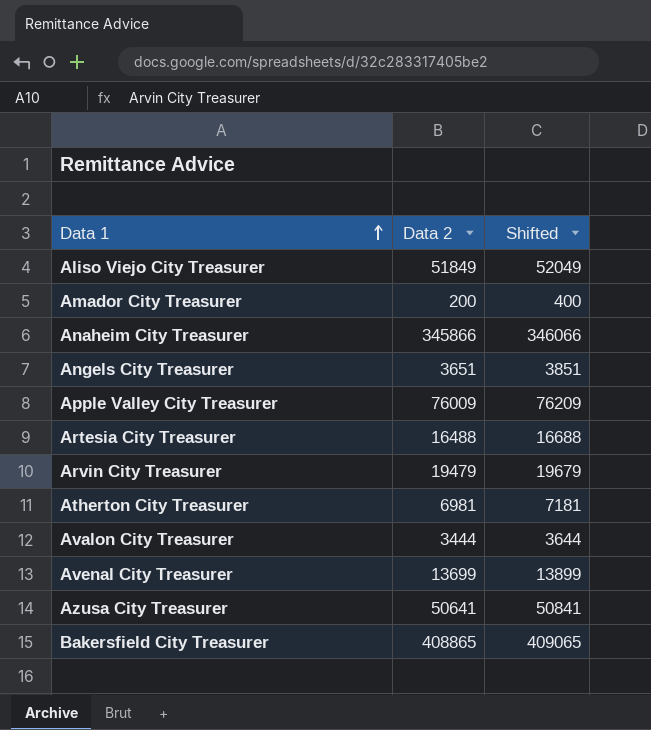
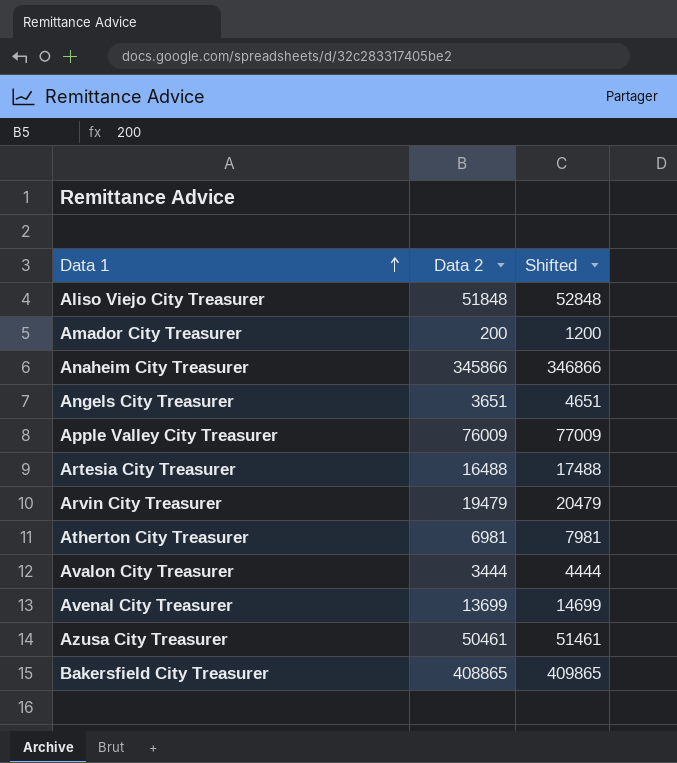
column Shifted | formula: [Data 2] + 200 -> [Data 2] + 1000
Aliso Viejo City Treasurer | Data 2: 51849 -> 51848
Azusa City Treasurer | Data 2: 50641 -> 50461

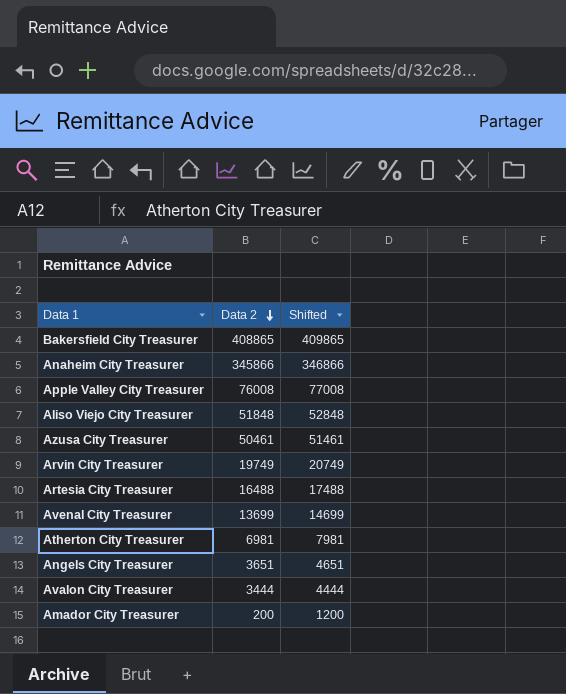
row order: Data 1 ascending -> Data 2 descending
Apple Valley City Treasurer | Data 2: 76009 -> 76008
Apple Valley City Treasurer | Shifted: 77009 -> 77008
Arvin City Treasurer | Data 2: 19479 -> 19749
Arvin City Treasurer | Shifted: 20479 -> 20749

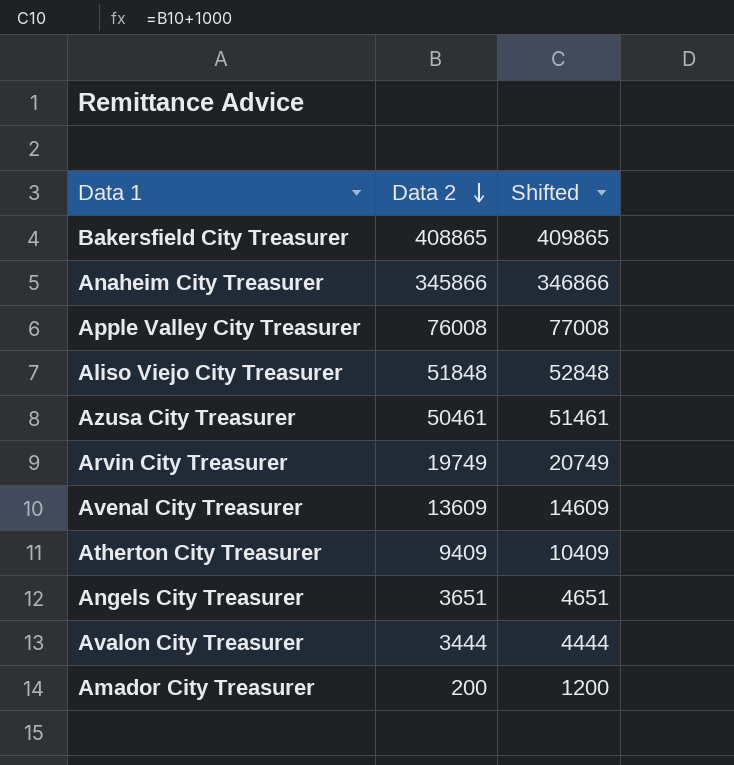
row Artesia City Treasurer: 16488 | 17488 -> none
Avenal City Treasurer | Data 2: 13699 -> 13609
Avenal City Treasurer | Shifted: 14699 -> 14609
Atherton City Treasurer | Data 2: 6981 -> 9409
Atherton City Treasurer | Shifted: 7981 -> 10409

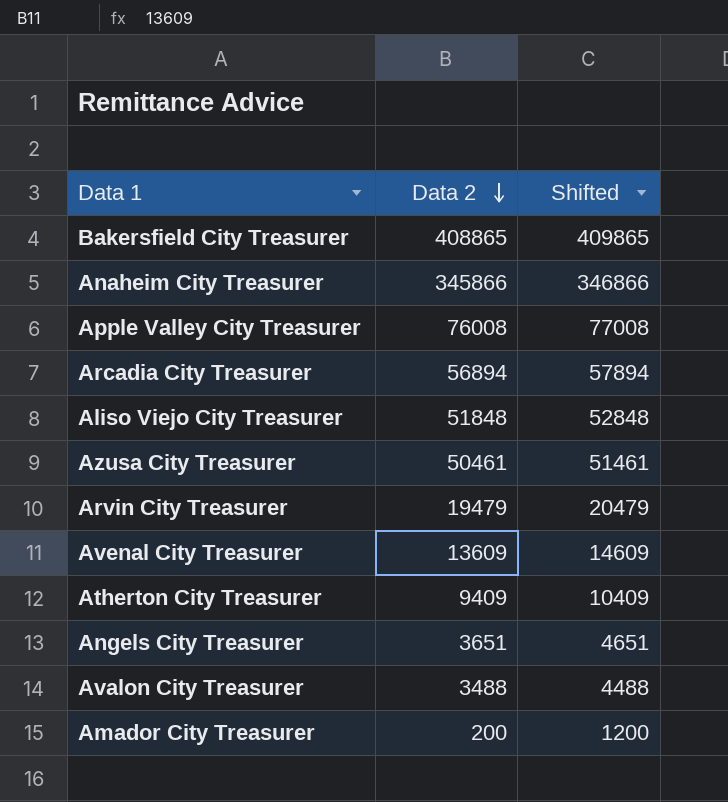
row Arcadia City Treasurer: none -> 56894 | 57894
Arvin City Treasurer | Data 2: 19749 -> 19479
Arvin City Treasurer | Shifted: 20749 -> 20479
Avalon City Treasurer | Data 2: 3444 -> 3488
Avalon City Treasurer | Shifted: 4444 -> 4488

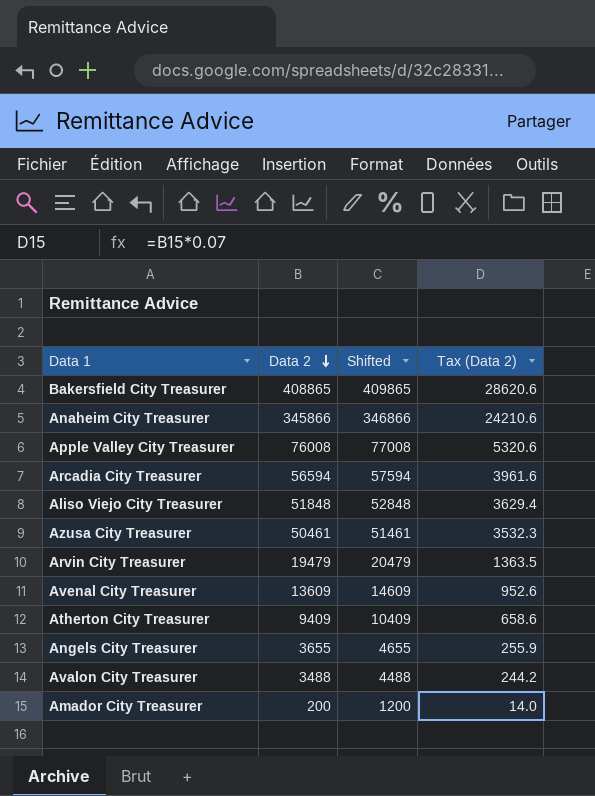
column Tax (Data 2) | formula: none -> [Data 2] * 0.07
Arcadia City Treasurer | Data 2: 56894 -> 56594
Arcadia City Treasurer | Shifted: 57894 -> 57594
Angels City Treasurer | Data 2: 3651 -> 3655
Angels City Treasurer | Shifted: 4651 -> 4655

